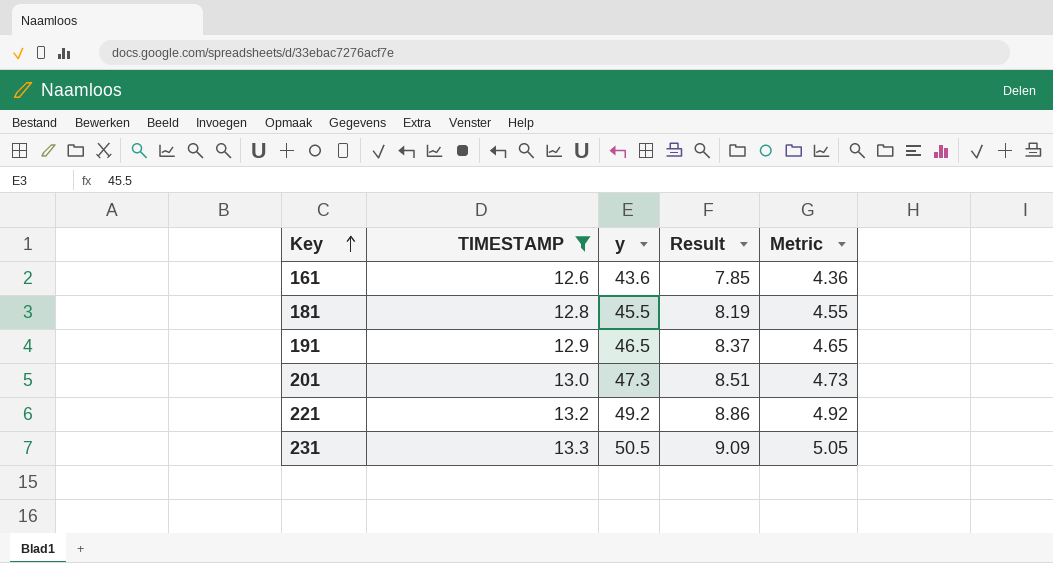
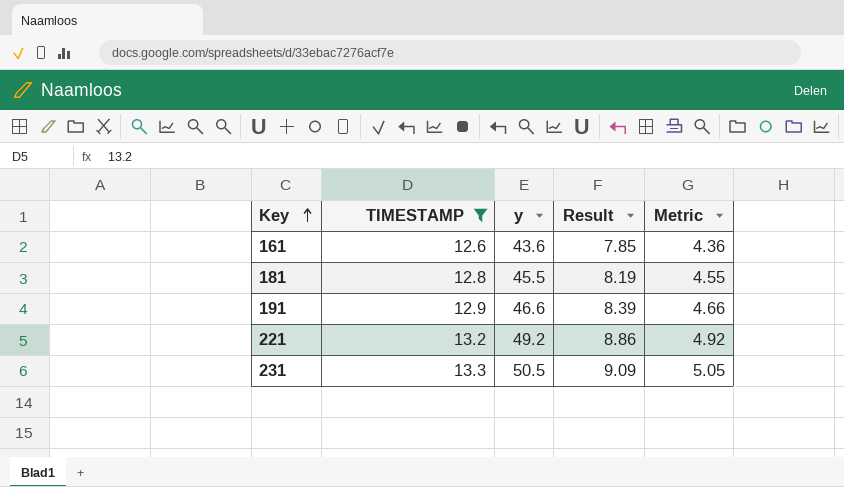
row 201: 13.0 | 47.3 | 8.51 | 4.73 -> none
191 | y: 46.5 -> 46.6
191 | Result: 8.37 -> 8.39
191 | Metric: 4.65 -> 4.66

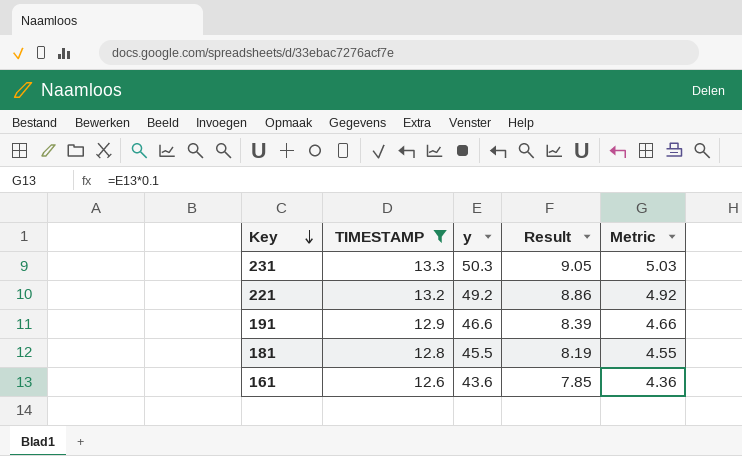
row order: Key ascending -> Key descending
231 | y: 50.5 -> 50.3
231 | Result: 9.09 -> 9.05
231 | Metric: 5.05 -> 5.03

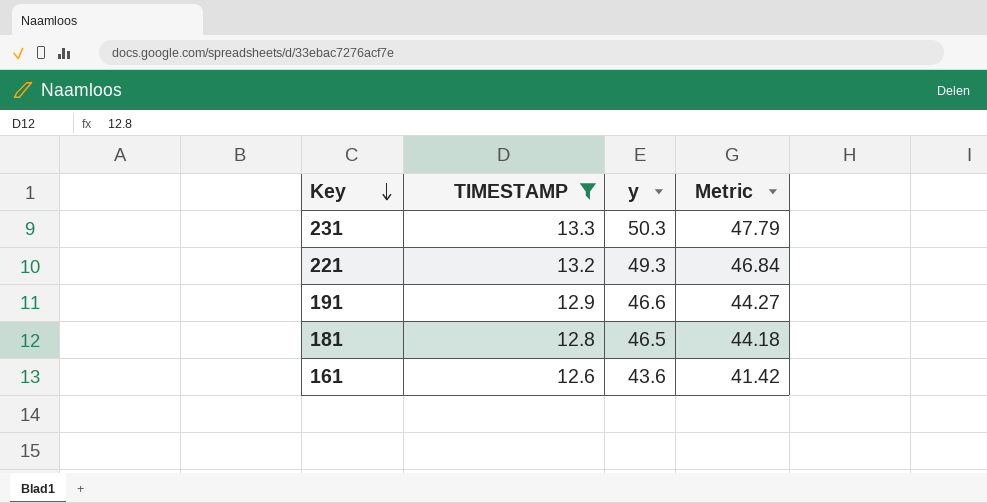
column Result | formula: [y] * 0.18 -> none
column Metric | formula: [y] * 0.1 -> [y] * 0.95
221 | y: 49.2 -> 49.3
181 | y: 45.5 -> 46.5

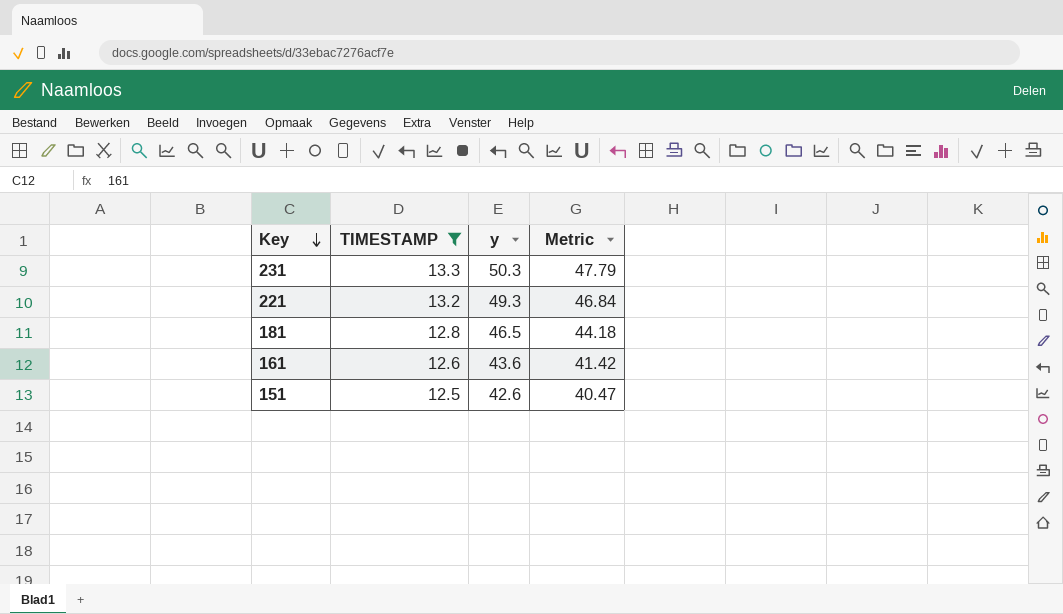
row 191: 12.9 | 46.6 | 44.27 -> none
row 151: none -> 12.5 | 42.6 | 40.47

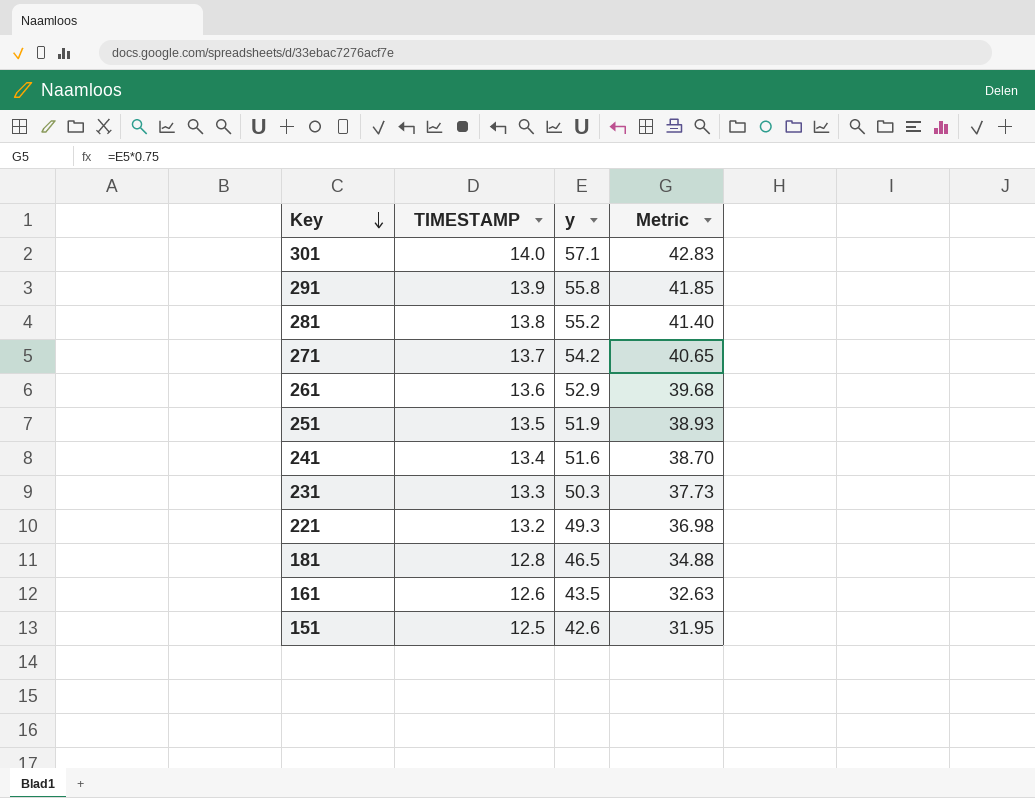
filter: TIMESTAMP <= 13.3 -> none
column Metric | formula: [y] * 0.95 -> [y] * 0.75
161 | y: 43.6 -> 43.5

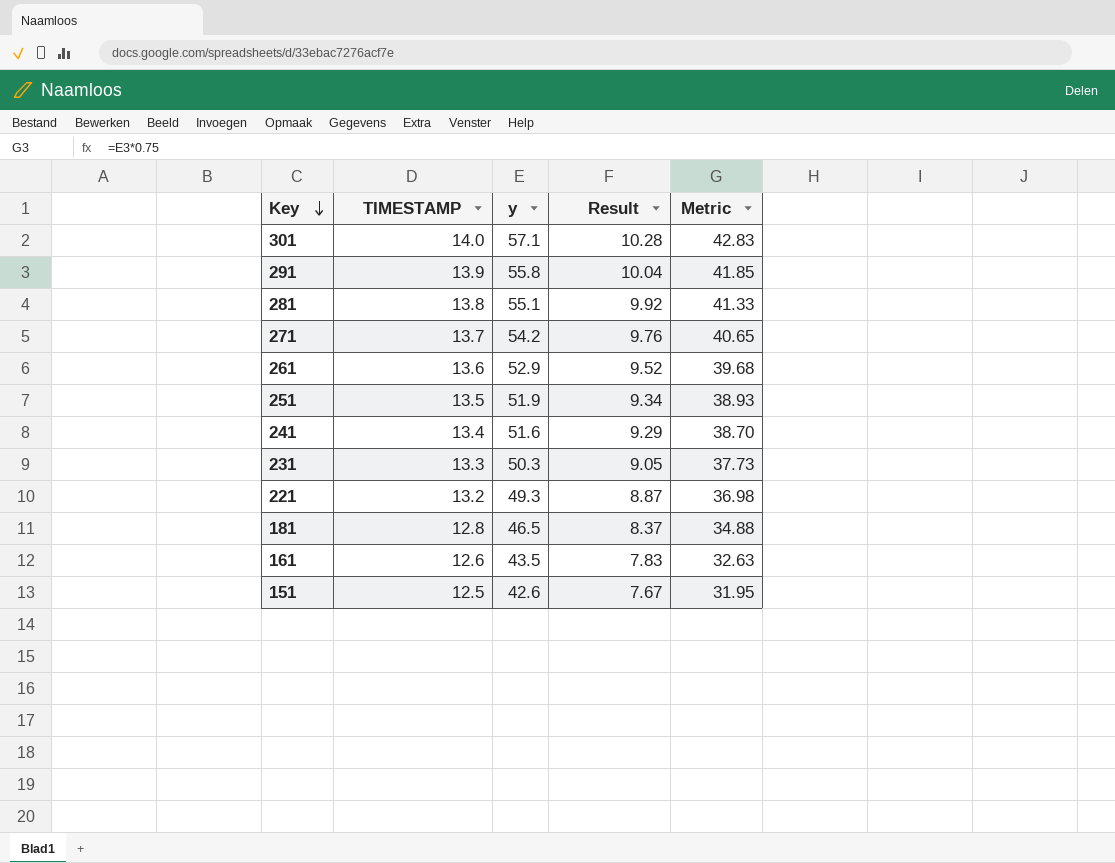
column Result | formula: none -> [y] * 0.18
281 | y: 55.2 -> 55.1
281 | Metric: 41.40 -> 41.33

